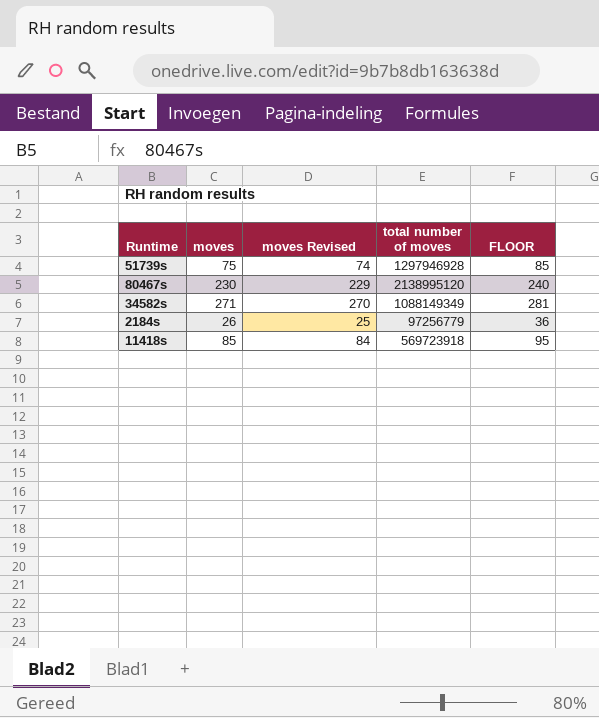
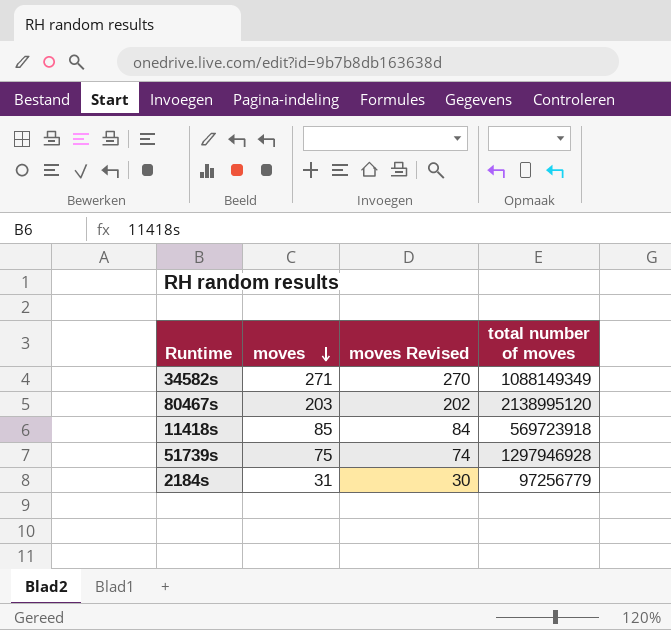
row order: none -> moves descending
column FLOOR | formula: [moves] + 10 -> none
80467s | moves: 230 -> 203
80467s | moves Revised: 229 -> 202
2184s | moves: 26 -> 31
2184s | moves Revised: 25 -> 30

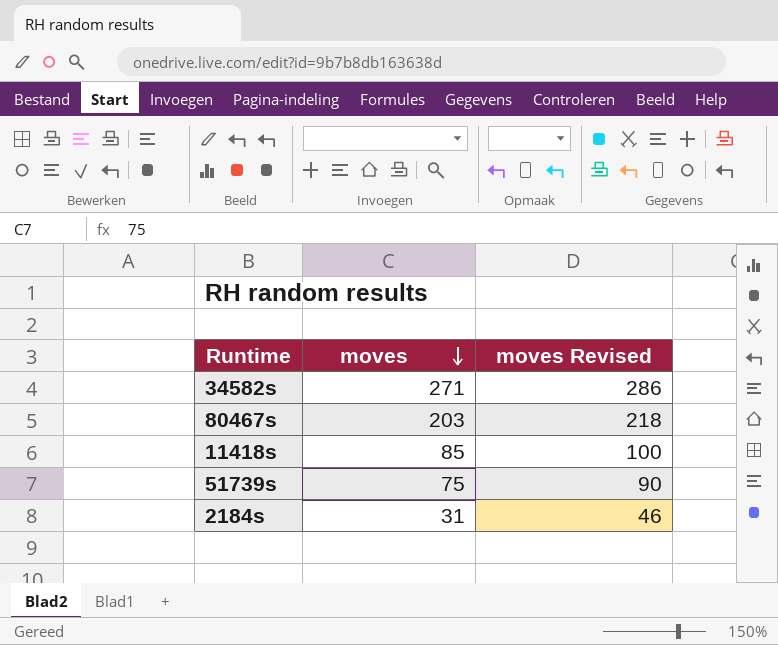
column total number of moves | position: 4 -> none
column moves Revised | formula: [moves] - 1 -> [moves] + 15

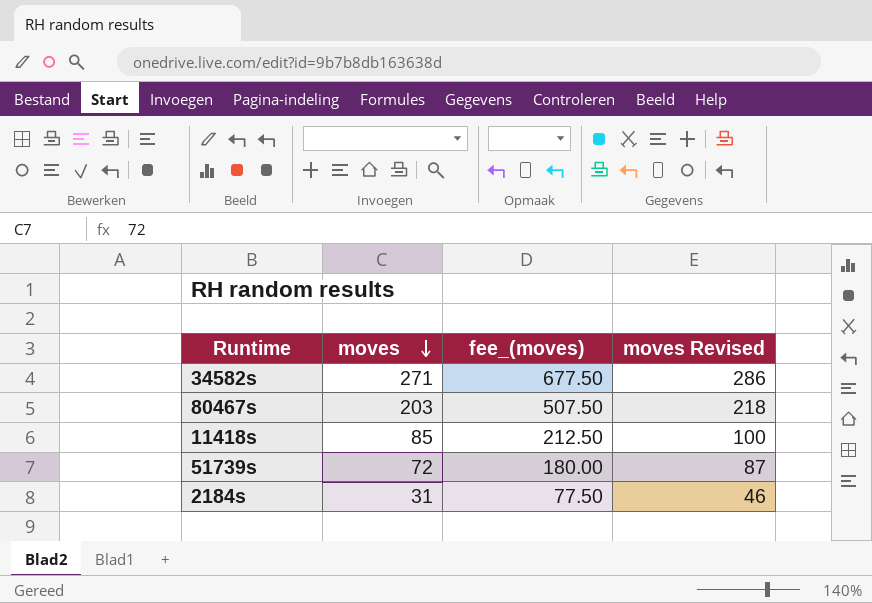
column fee_(moves) | formula: none -> [moves] * 2.5
51739s | moves: 75 -> 72
51739s | moves Revised: 90 -> 87

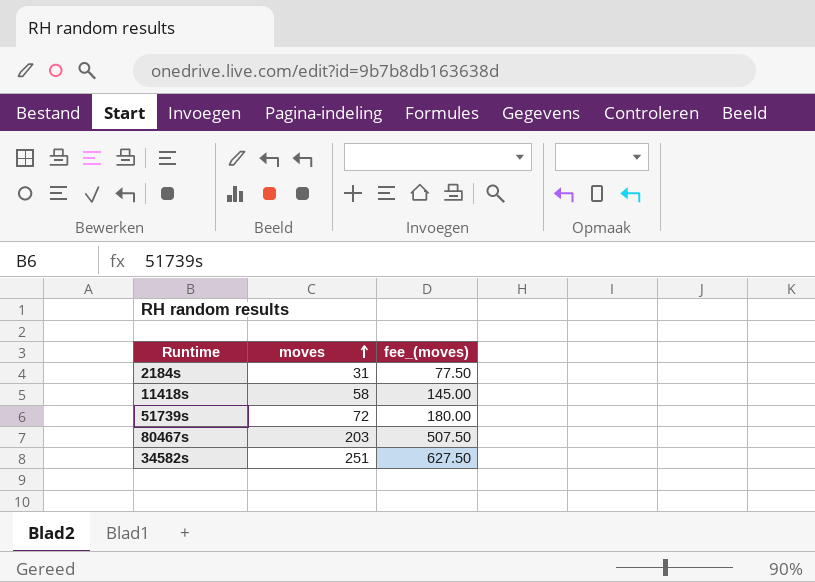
row order: moves descending -> moves ascending
column moves Revised | formula: [moves] + 15 -> none
11418s | moves: 85 -> 58
11418s | fee_(moves): 212.50 -> 145.00
34582s | moves: 271 -> 251
34582s | fee_(moves): 677.50 -> 627.50

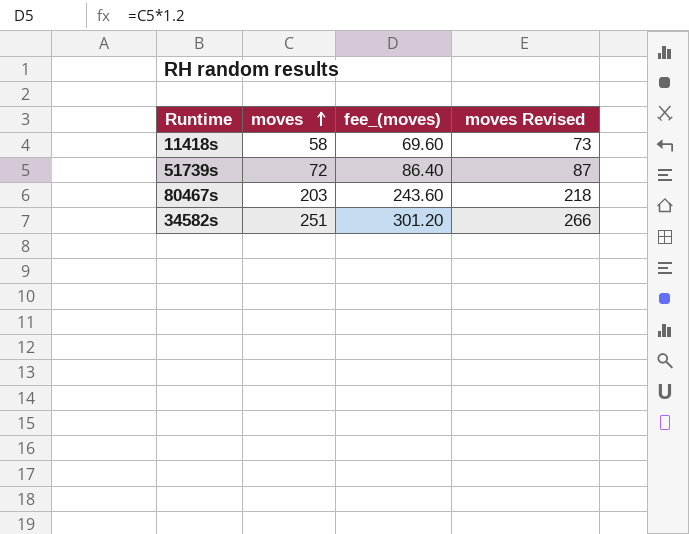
column fee_(moves) | formula: [moves] * 2.5 -> [moves] * 1.2
column moves Revised | formula: none -> [moves] + 15
row 2184s: 31 | 77.50 -> none

